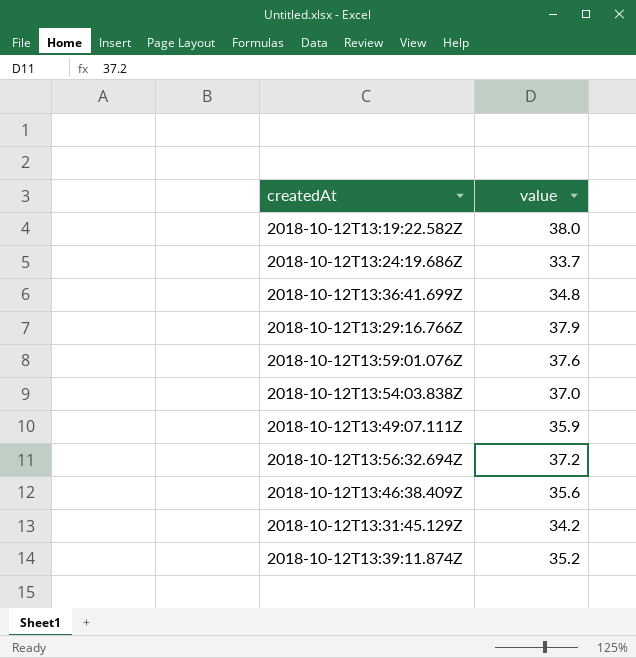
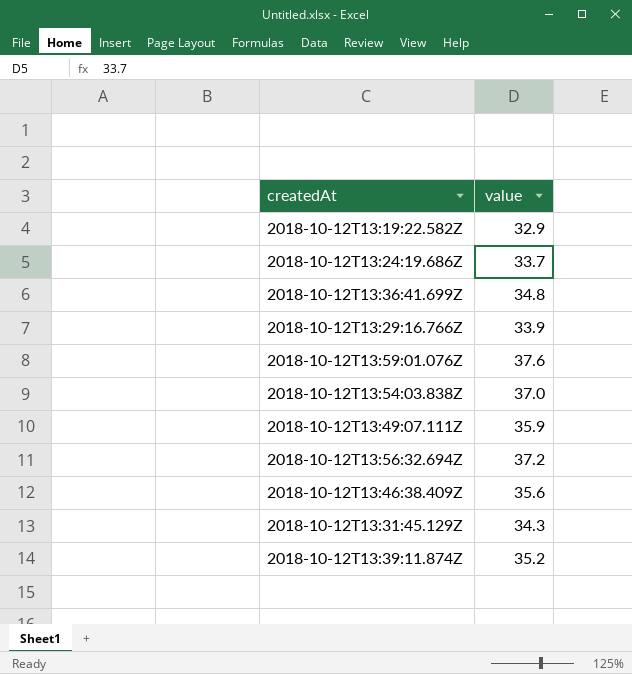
2018-10-12T13:19:22.582Z | value: 38.0 -> 32.9
2018-10-12T13:29:16.766Z | value: 37.9 -> 33.9
2018-10-12T13:31:45.129Z | value: 34.2 -> 34.3

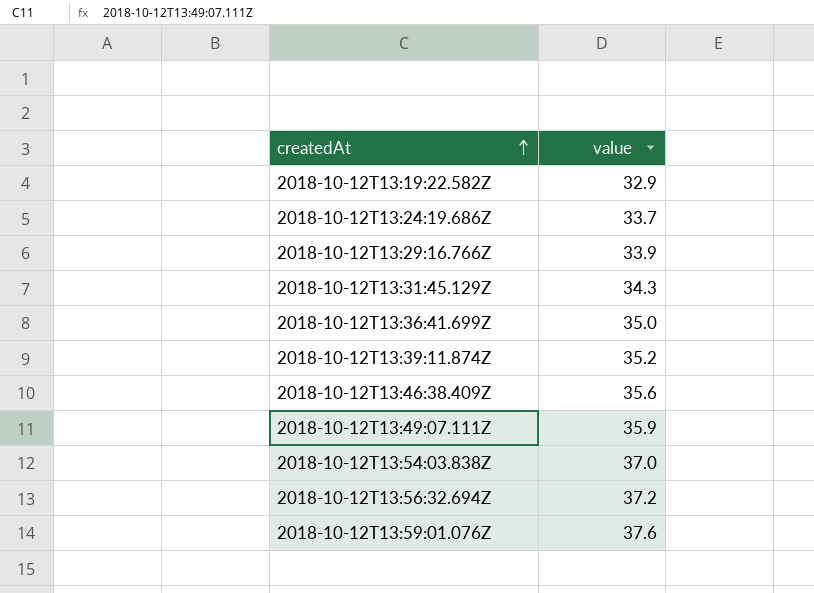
row order: none -> createdAt ascending
2018-10-12T13:36:41.699Z | value: 34.8 -> 35.0

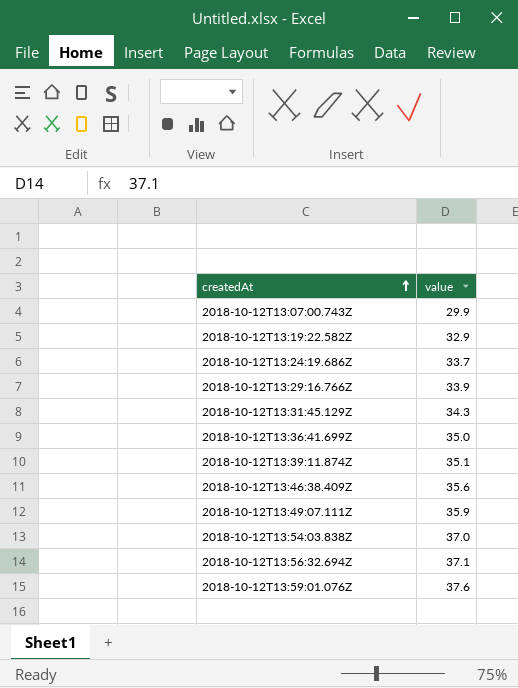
row 2018-10-12T13:07:00.743Z: none -> 29.9
2018-10-12T13:39:11.874Z | value: 35.2 -> 35.1
2018-10-12T13:56:32.694Z | value: 37.2 -> 37.1

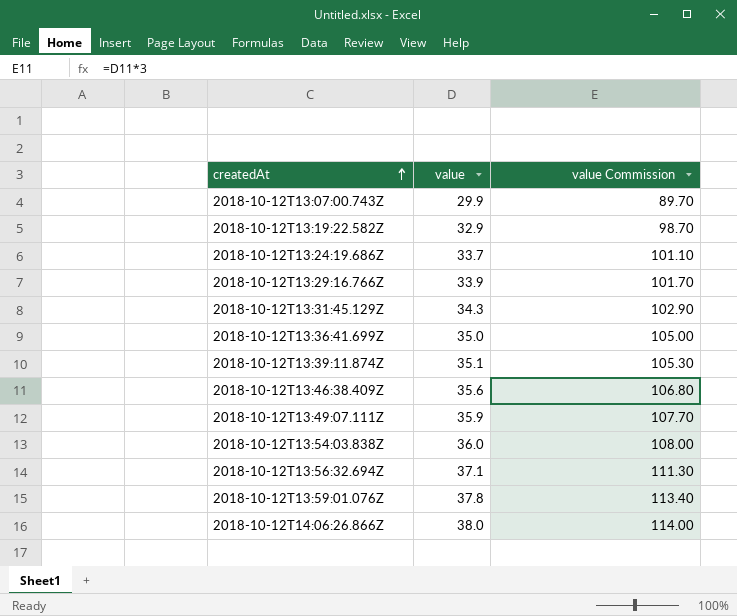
column value Commission | formula: none -> [value] * 3
2018-10-12T13:54:03.838Z | value: 37.0 -> 36.0
2018-10-12T13:59:01.076Z | value: 37.6 -> 37.8
row 2018-10-12T14:06:26.866Z: none -> 38.0 | 114.00

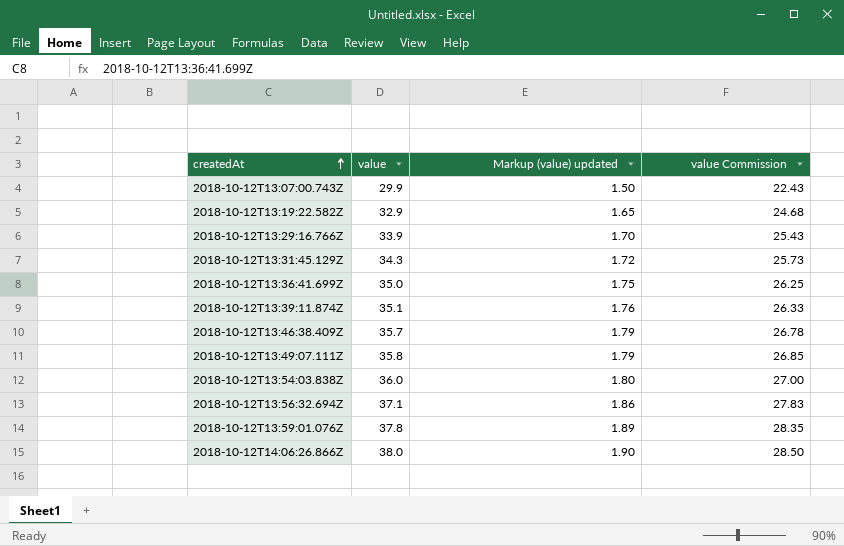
column Markup (value) updated | formula: none -> [value] * 0.05
column value Commission | formula: [value] * 3 -> [value] * 0.75
row 2018-10-12T13:24:19.686Z: 33.7 | 101.10 -> none
2018-10-12T13:46:38.409Z | value: 35.6 -> 35.7
2018-10-12T13:49:07.111Z | value: 35.9 -> 35.8

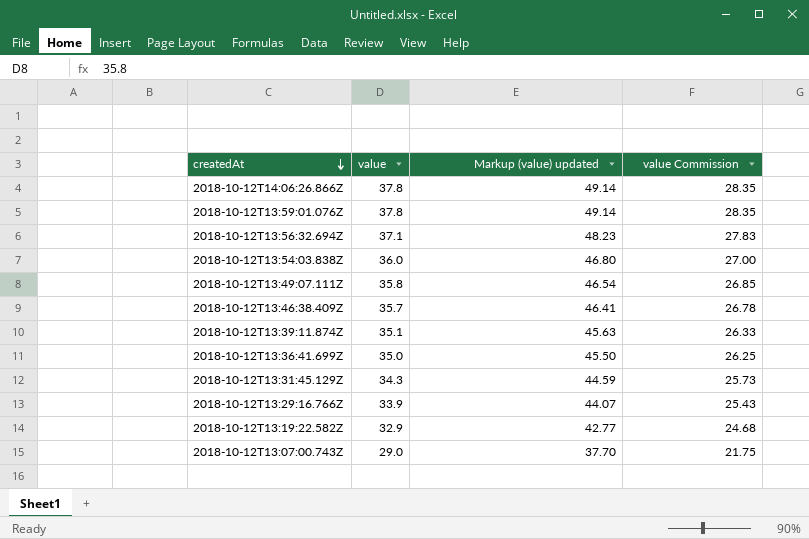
row order: createdAt ascending -> createdAt descending
column Markup (value) updated | formula: [value] * 0.05 -> [value] * 1.3
2018-10-12T14:06:26.866Z | value: 38.0 -> 37.8
2018-10-12T14:06:26.866Z | value Commission: 28.50 -> 28.35
2018-10-12T13:07:00.743Z | value: 29.9 -> 29.0
2018-10-12T13:07:00.743Z | value Commission: 22.43 -> 21.75

